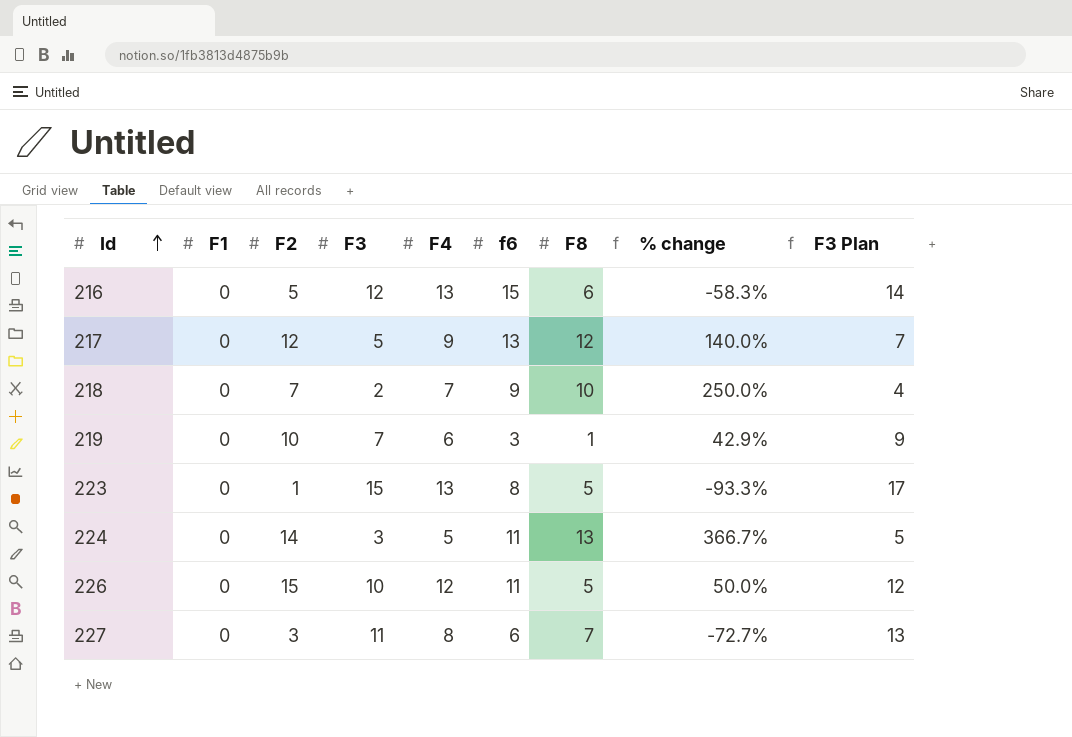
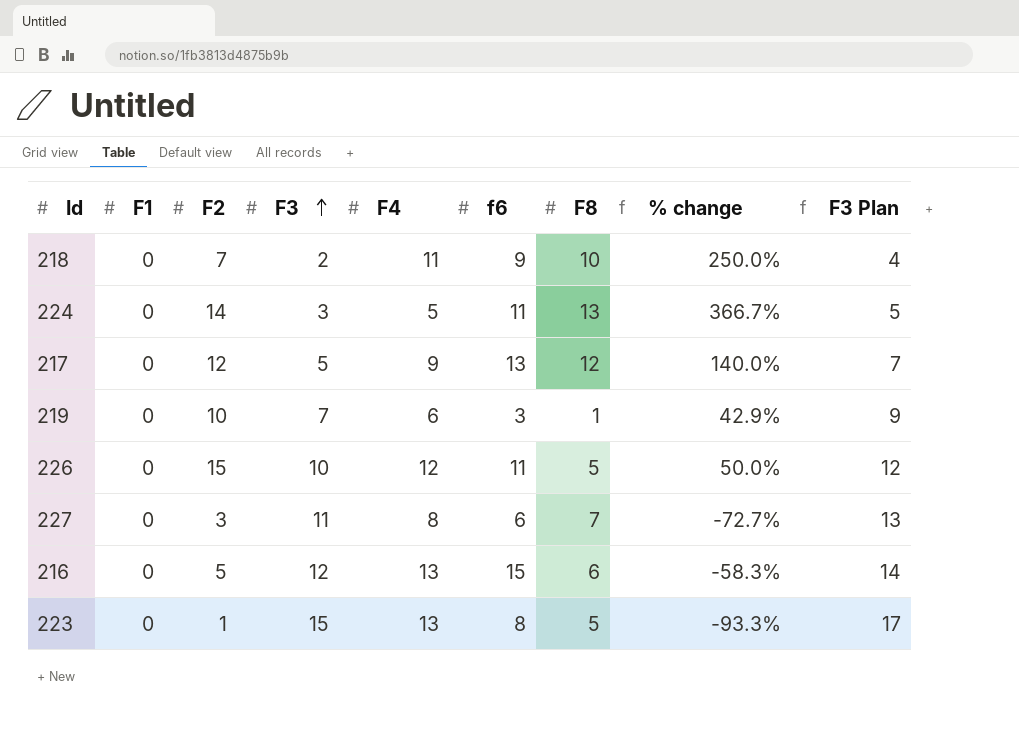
row order: Id ascending -> F3 ascending
218 | F4: 7 -> 11

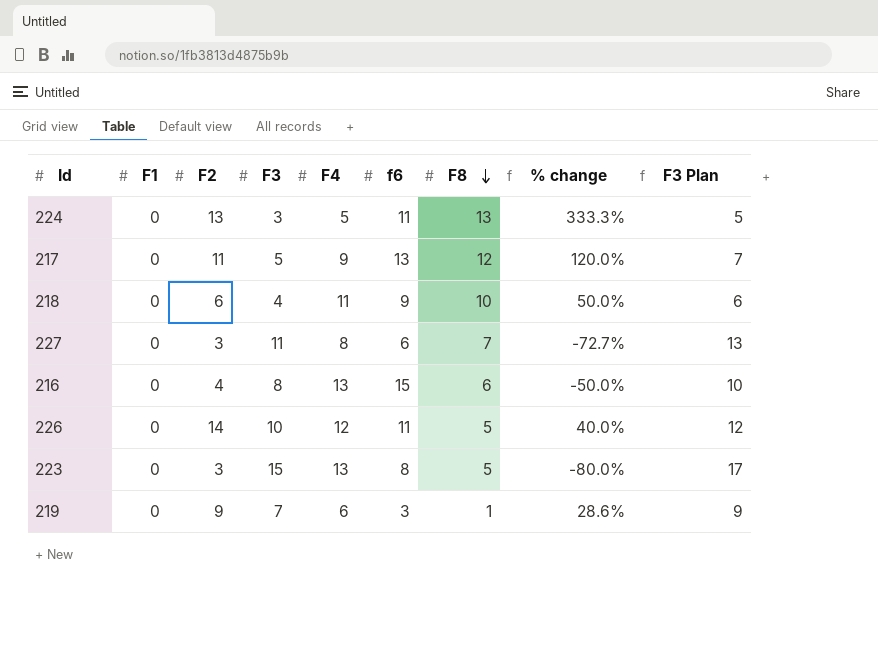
row order: F3 ascending -> F8 descending
224 | F2: 14 -> 13
224 | % change: 366.7% -> 333.3%
217 | F2: 12 -> 11
217 | % change: 140.0% -> 120.0%
218 | F2: 7 -> 6
218 | F3: 2 -> 4
218 | % change: 250.0% -> 50.0%
218 | F3 Plan: 4 -> 6
216 | F2: 5 -> 4
216 | F3: 12 -> 8
216 | % change: -58.3% -> -50.0%
216 | F3 Plan: 14 -> 10
226 | F2: 15 -> 14
226 | % change: 50.0% -> 40.0%
223 | F2: 1 -> 3
223 | % change: -93.3% -> -80.0%
219 | F2: 10 -> 9
219 | % change: 42.9% -> 28.6%

